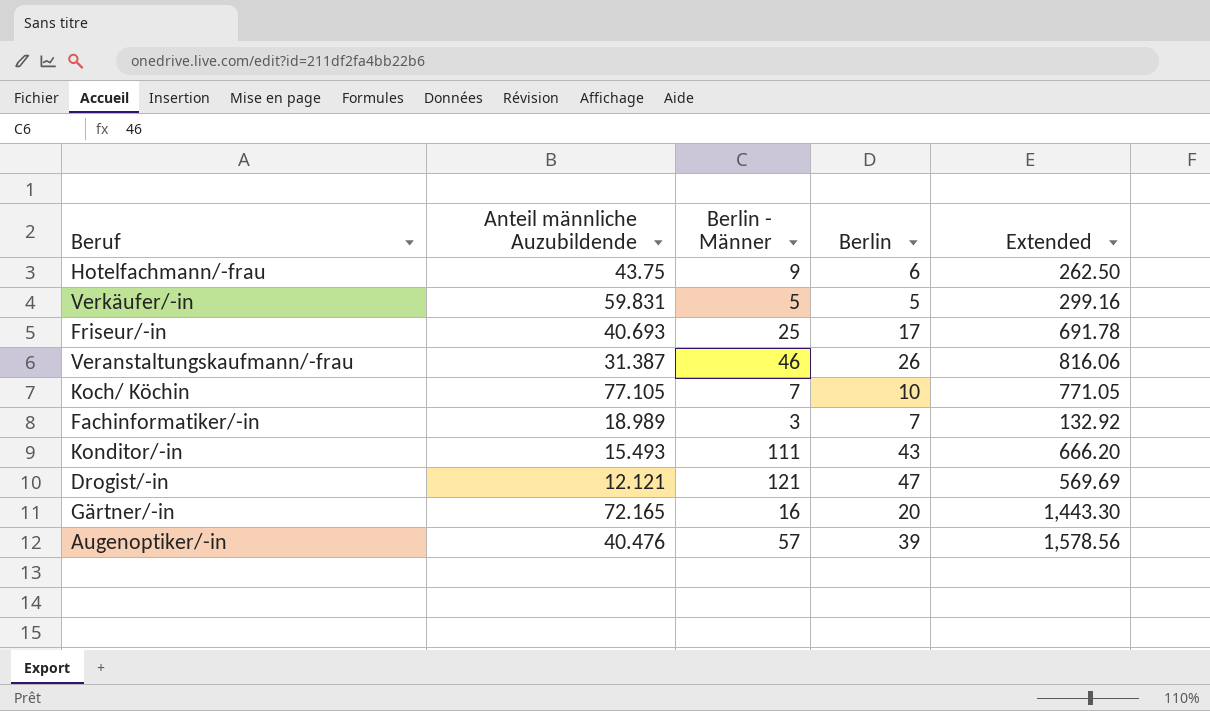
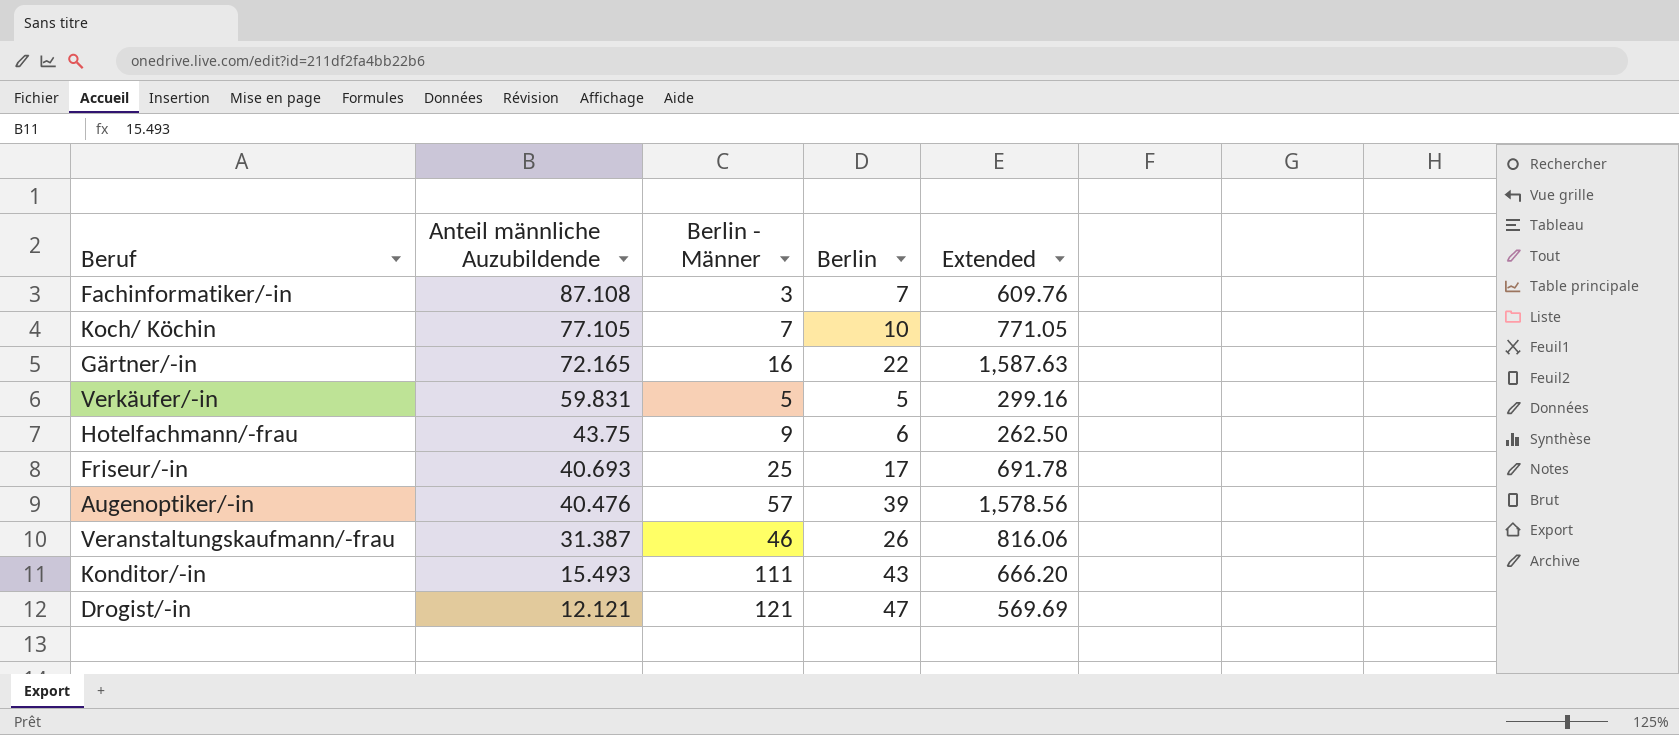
row order: none -> Anteil männliche Auzubildende descending
Fachinformatiker/-in | Anteil männliche Auzubildende: 18.989 -> 87.108
Fachinformatiker/-in | Extended: 132.92 -> 609.76
Gärtner/-in | Berlin: 20 -> 22
Gärtner/-in | Extended: 1,443.30 -> 1,587.63

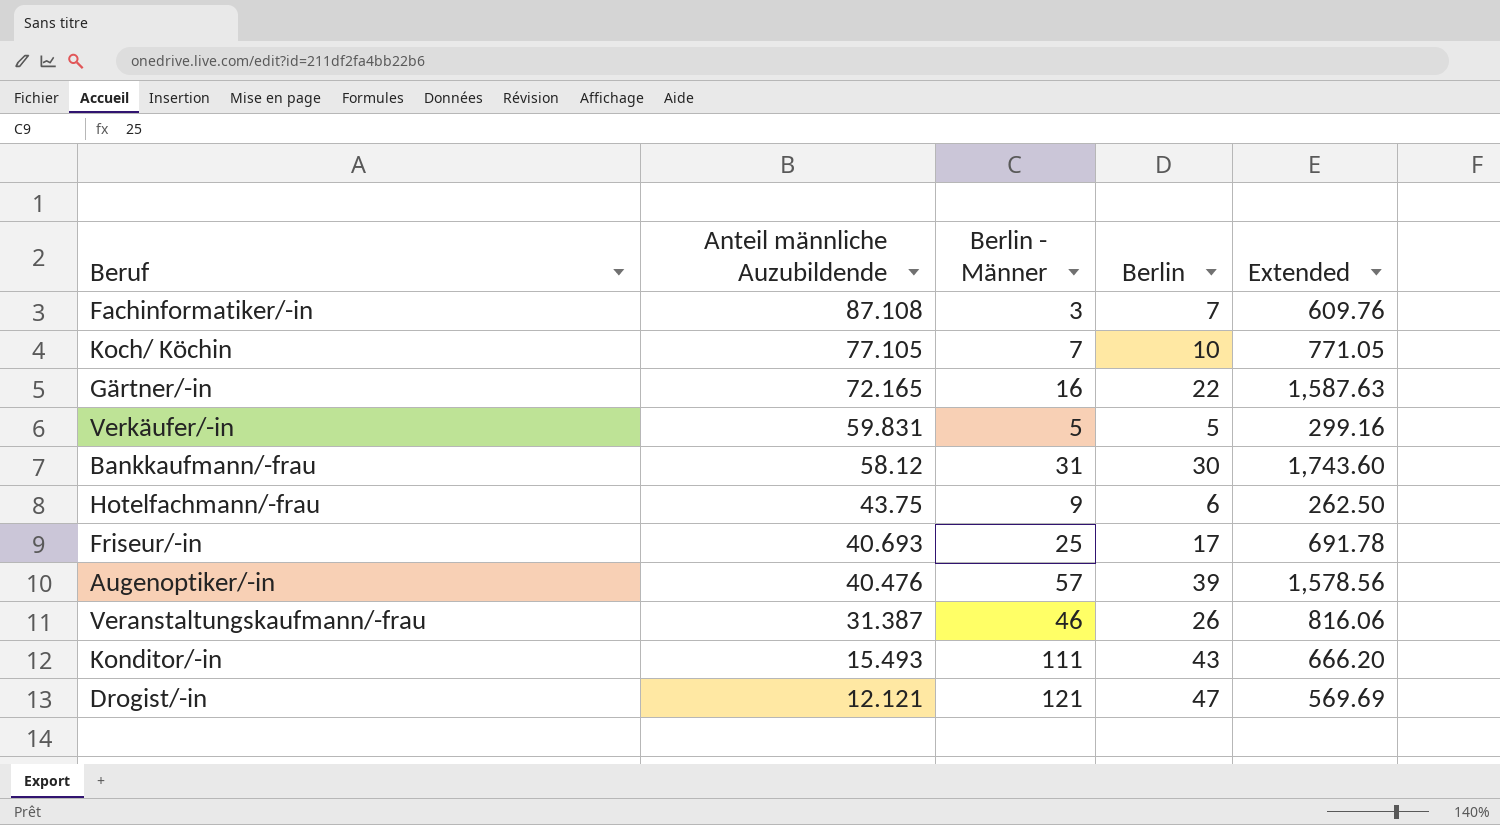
row Bankkaufmann/-frau: none -> 58.12 | 31 | 30 | 1,743.60

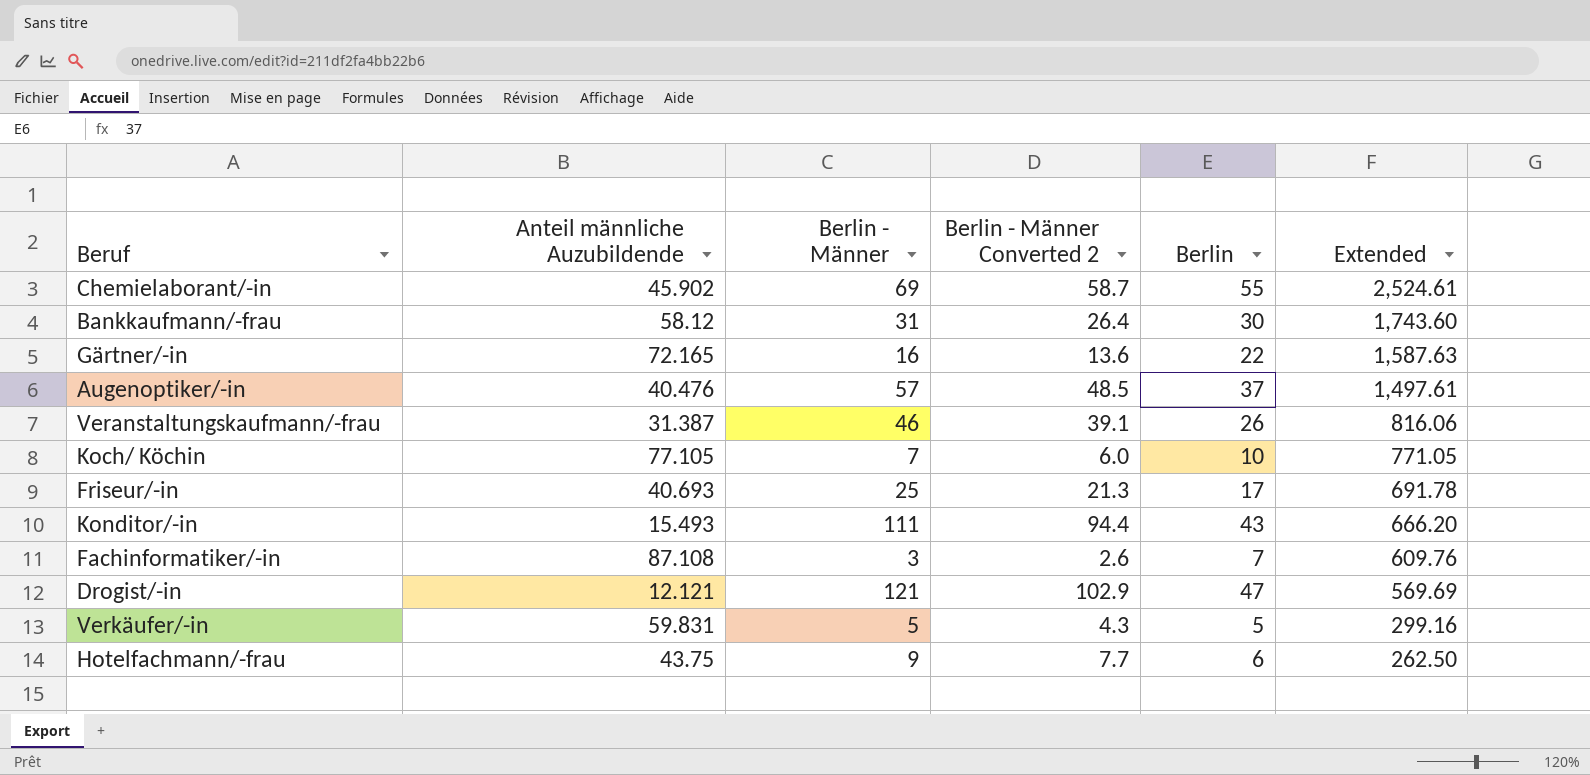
row order: Anteil männliche Auzubildende descending -> Extended descending
column Berlin - Männer Converted 2 | formula: none -> [Berlin - Männer] * 0.85
row Chemielaborant/-in: none -> 45.902 | 69 | 58.7 | 55 | 2,524.61
Augenoptiker/-in | Berlin: 39 -> 37
Augenoptiker/-in | Extended: 1,578.56 -> 1,497.61

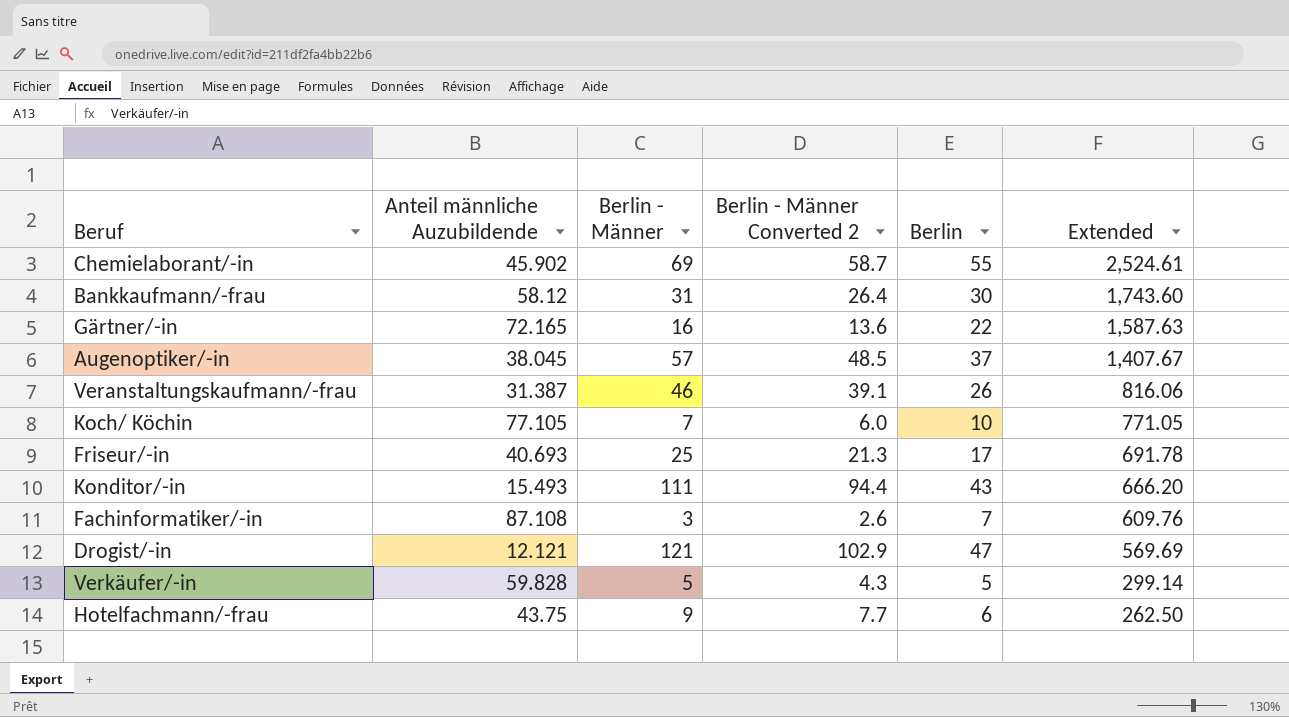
Augenoptiker/-in | Anteil männliche Auzubildende: 40.476 -> 38.045
Augenoptiker/-in | Extended: 1,497.61 -> 1,407.67
Verkäufer/-in | Anteil männliche Auzubildende: 59.831 -> 59.828
Verkäufer/-in | Extended: 299.16 -> 299.14

